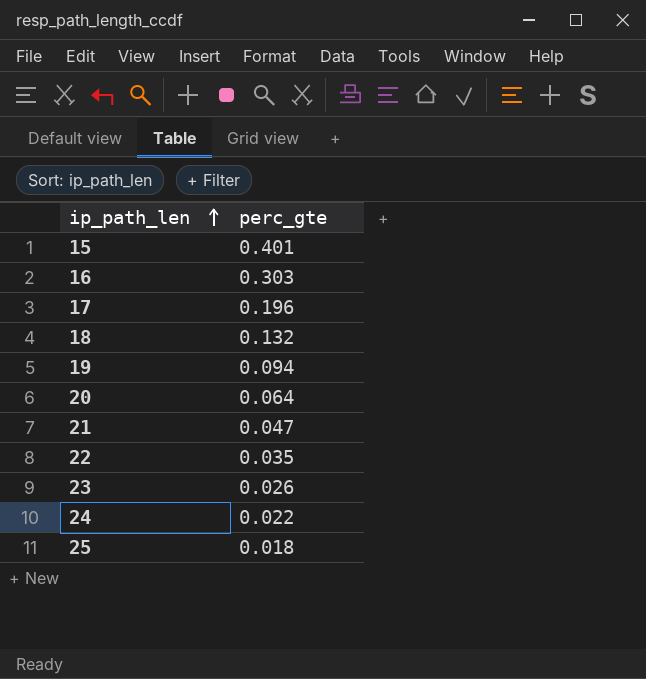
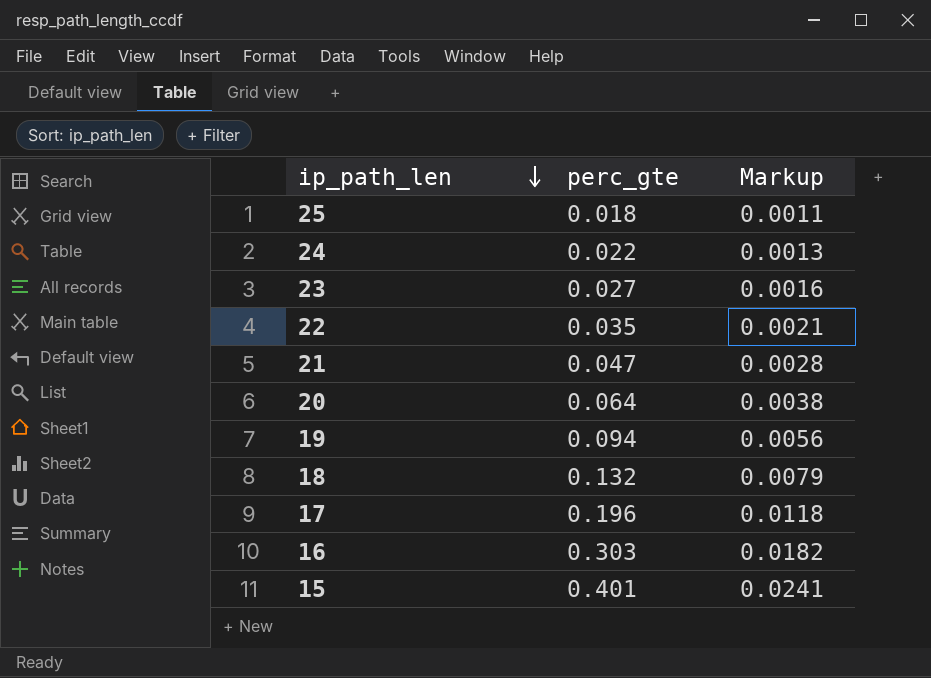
row order: ip_path_len ascending -> ip_path_len descending
column Markup | formula: none -> [perc_gte] * 0.06
23 | perc_gte: 0.026 -> 0.027

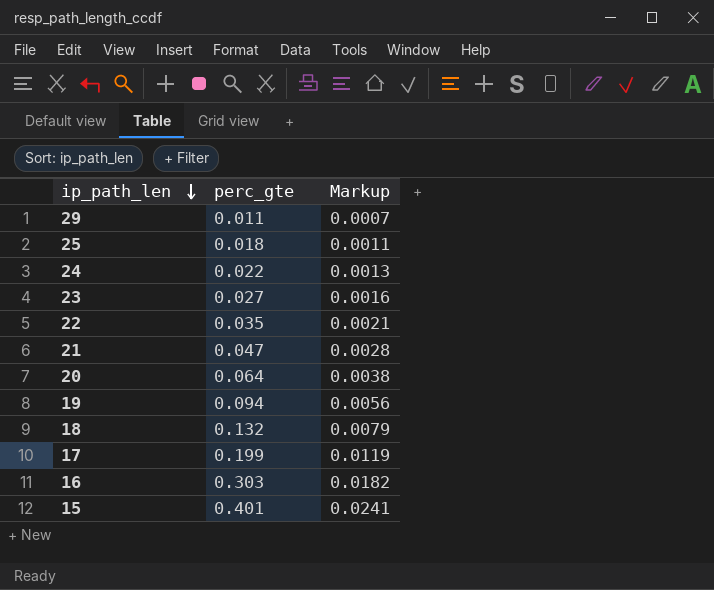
row 29: none -> 0.011 | 0.0007
17 | perc_gte: 0.196 -> 0.199
17 | Markup: 0.0118 -> 0.0119

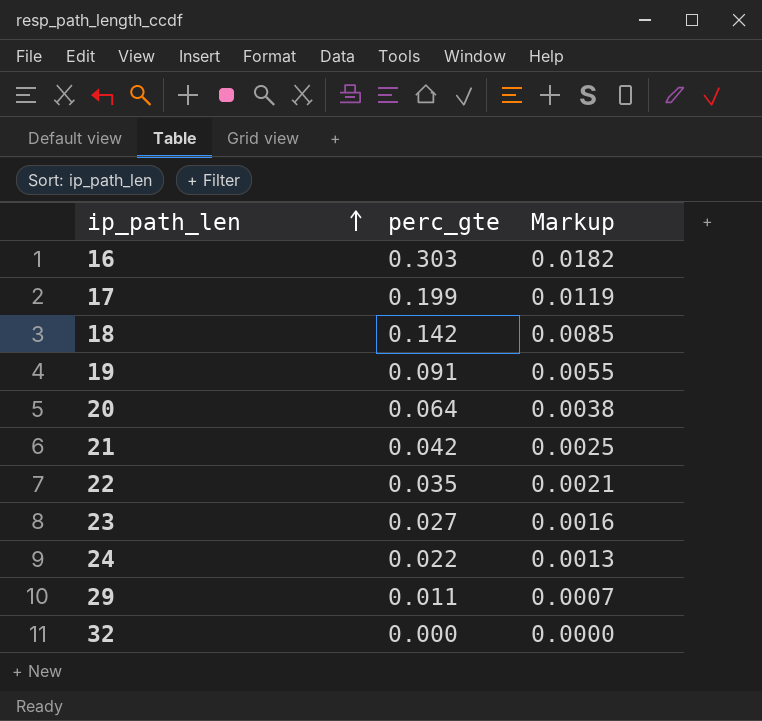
row order: ip_path_len descending -> ip_path_len ascending
row 25: 0.018 | 0.0011 -> none
row 15: 0.401 | 0.0241 -> none
18 | perc_gte: 0.132 -> 0.142
18 | Markup: 0.0079 -> 0.0085
19 | perc_gte: 0.094 -> 0.091
19 | Markup: 0.0056 -> 0.0055
21 | perc_gte: 0.047 -> 0.042
21 | Markup: 0.0028 -> 0.0025
row 32: none -> 0.000 | 0.0000

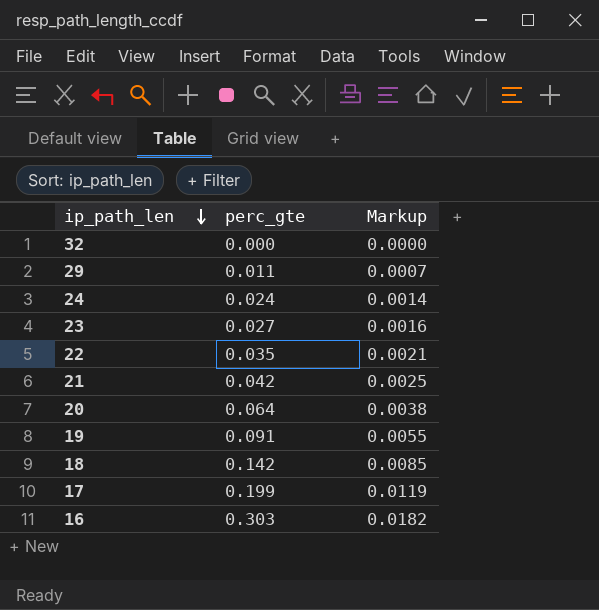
row order: ip_path_len ascending -> ip_path_len descending
24 | perc_gte: 0.022 -> 0.024
24 | Markup: 0.0013 -> 0.0014

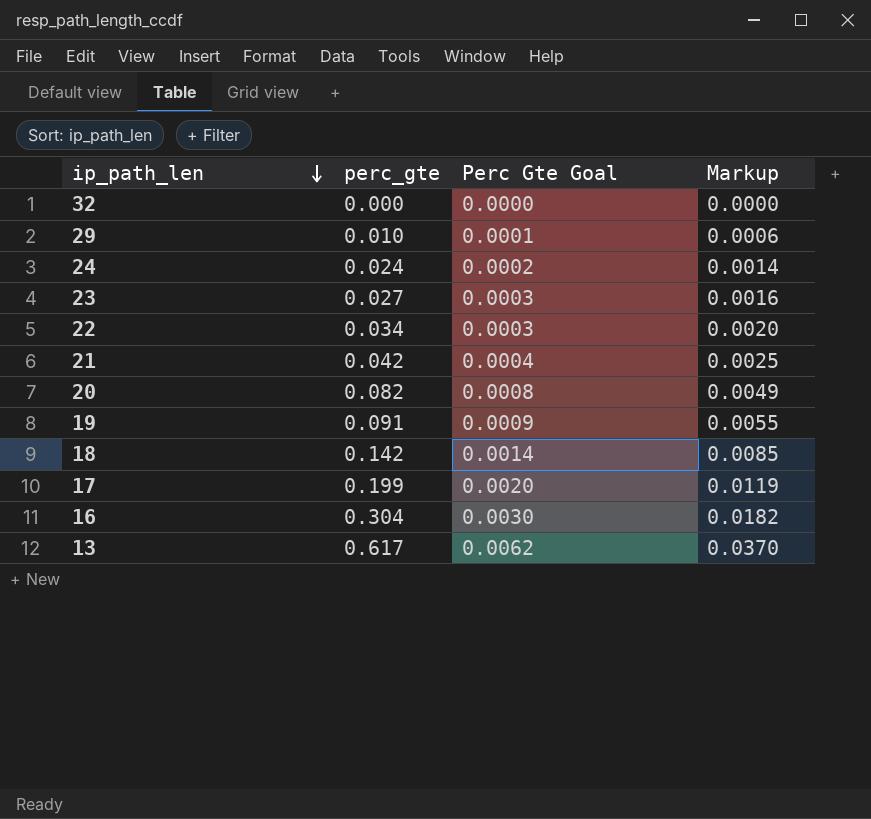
column Perc Gte Goal | formula: none -> [perc_gte] * 0.01
29 | perc_gte: 0.011 -> 0.010
29 | Markup: 0.0007 -> 0.0006
22 | perc_gte: 0.035 -> 0.034
22 | Markup: 0.0021 -> 0.0020
20 | perc_gte: 0.064 -> 0.082
20 | Markup: 0.0038 -> 0.0049
16 | perc_gte: 0.303 -> 0.304
row 13: none -> 0.617 | 0.0062 | 0.0370

